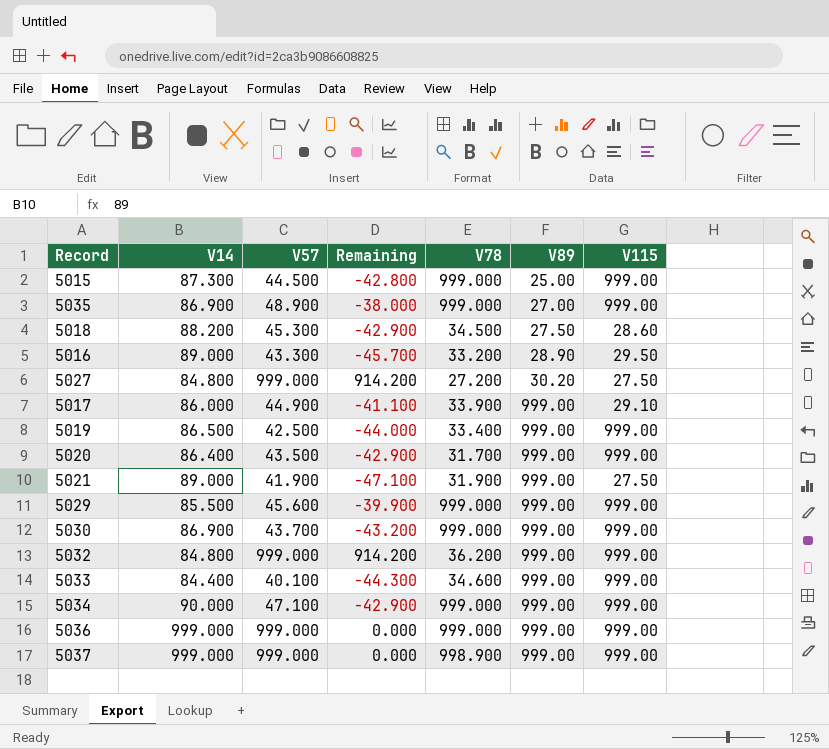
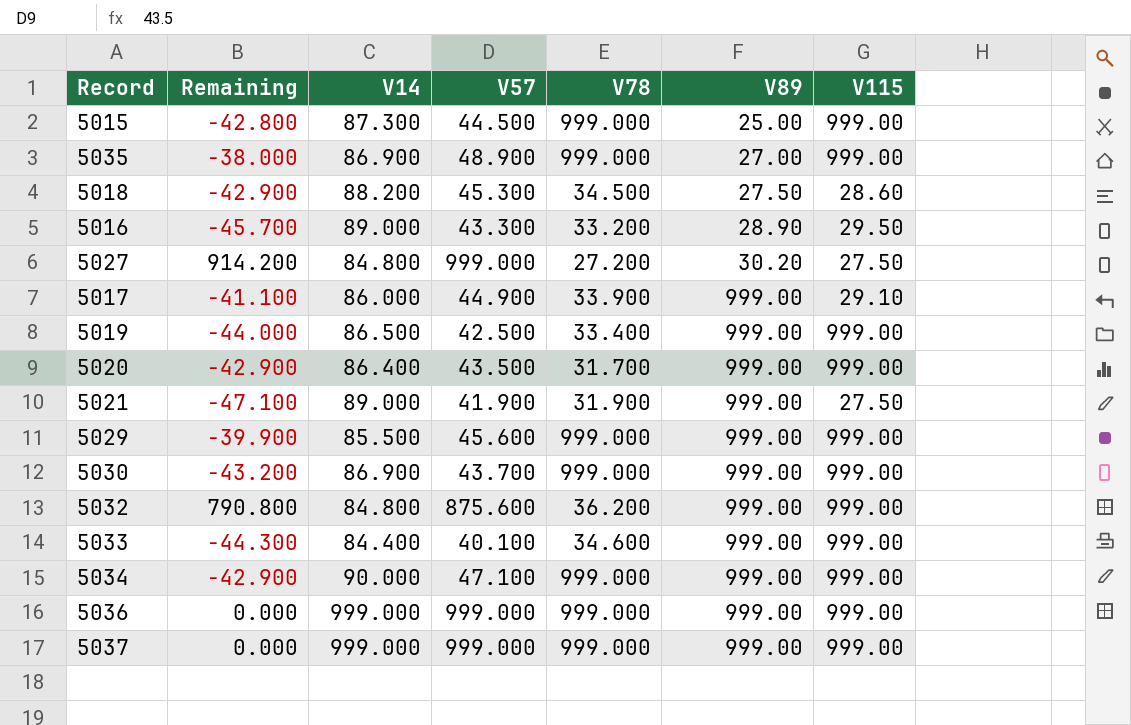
column Remaining | position: 4 -> 2
5032 | Remaining: 914.200 -> 790.800
5032 | V57: 999.000 -> 875.600
5037 | V78: 998.900 -> 999.000

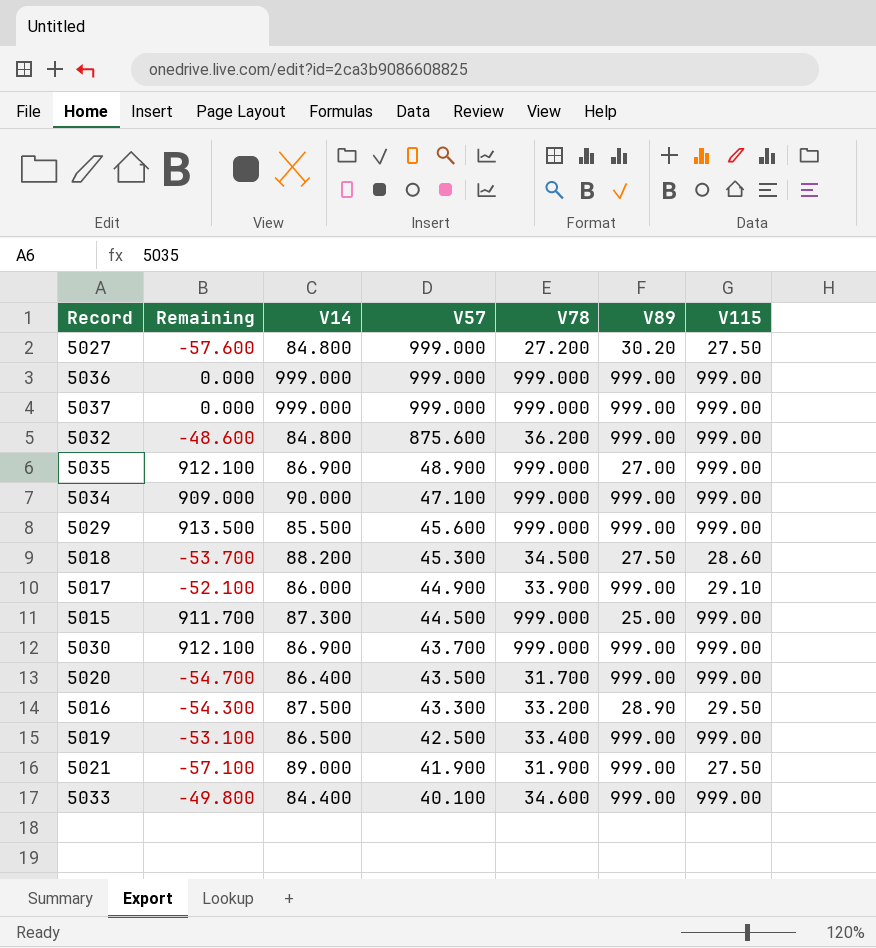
row order: V89 ascending -> V57 descending
column Remaining | formula: [V57] - [V14] -> [V78] - [V14]
5016 | V14: 89.000 -> 87.500

